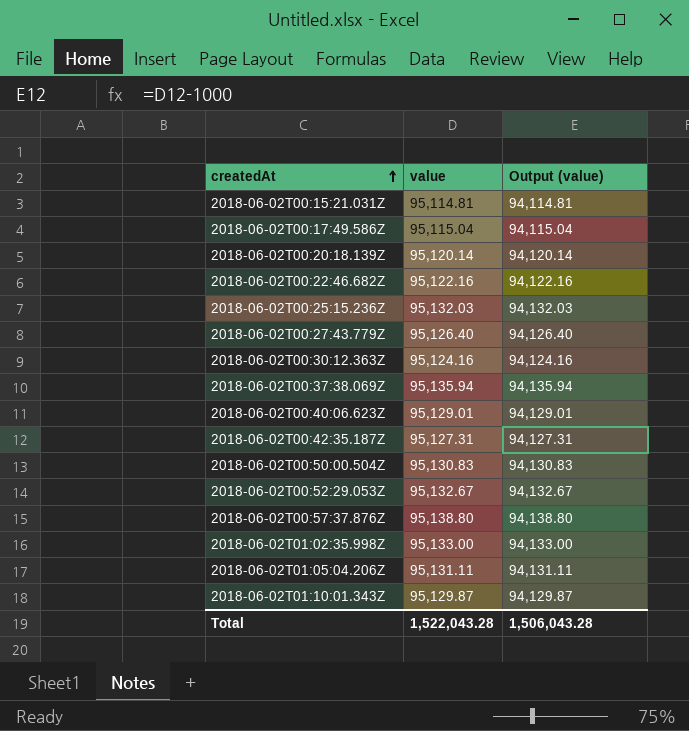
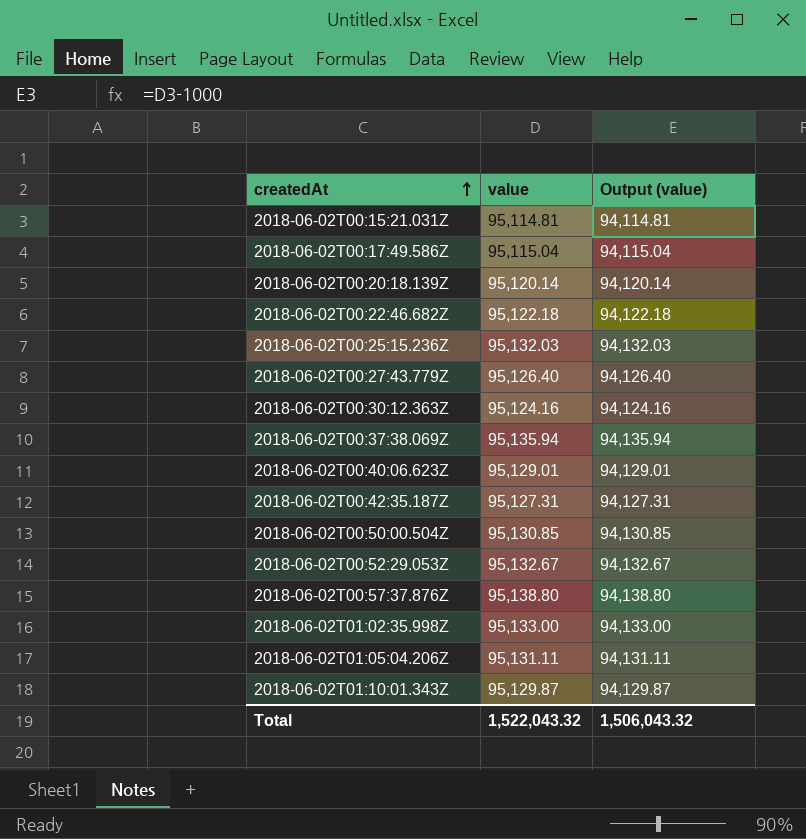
2018-06-02T00:22:46.682Z | value: 95,122.16 -> 95,122.18
2018-06-02T00:22:46.682Z | Output (value): 94,122.16 -> 94,122.18
2018-06-02T00:50:00.504Z | value: 95,130.83 -> 95,130.85
2018-06-02T00:50:00.504Z | Output (value): 94,130.83 -> 94,130.85
Total | value: 1,522,043.28 -> 1,522,043.32
Total | Output (value): 1,506,043.28 -> 1,506,043.32

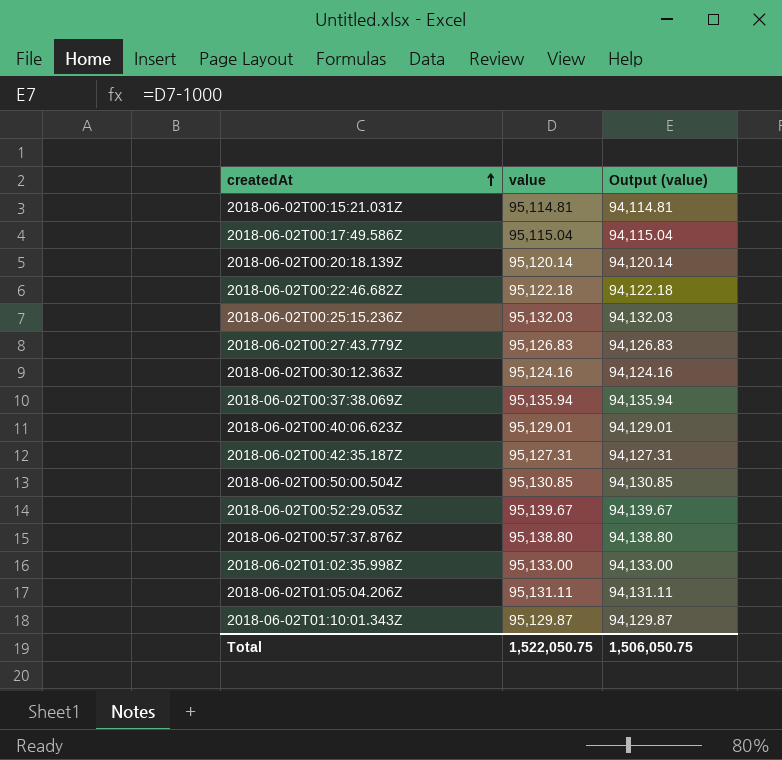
2018-06-02T00:27:43.779Z | value: 95,126.40 -> 95,126.83
2018-06-02T00:27:43.779Z | Output (value): 94,126.40 -> 94,126.83
2018-06-02T00:52:29.053Z | value: 95,132.67 -> 95,139.67
2018-06-02T00:52:29.053Z | Output (value): 94,132.67 -> 94,139.67
Total | value: 1,522,043.32 -> 1,522,050.75
Total | Output (value): 1,506,043.32 -> 1,506,050.75

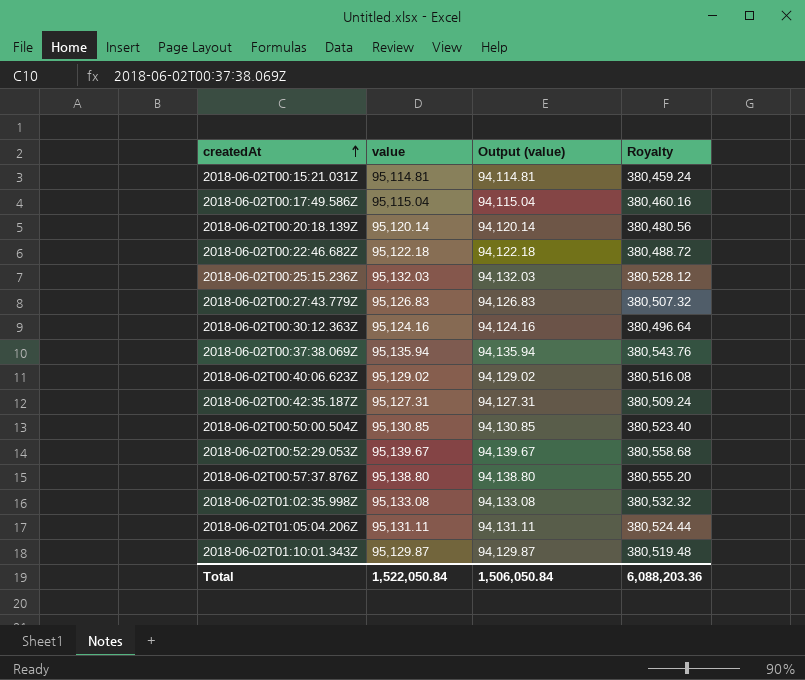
column Royalty | formula: none -> [value] * 4
2018-06-02T00:40:06.623Z | value: 95,129.01 -> 95,129.02
2018-06-02T00:40:06.623Z | Output (value): 94,129.01 -> 94,129.02
2018-06-02T01:02:35.998Z | value: 95,133.00 -> 95,133.08
2018-06-02T01:02:35.998Z | Output (value): 94,133.00 -> 94,133.08
Total | value: 1,522,050.75 -> 1,522,050.84
Total | Output (value): 1,506,050.75 -> 1,506,050.84

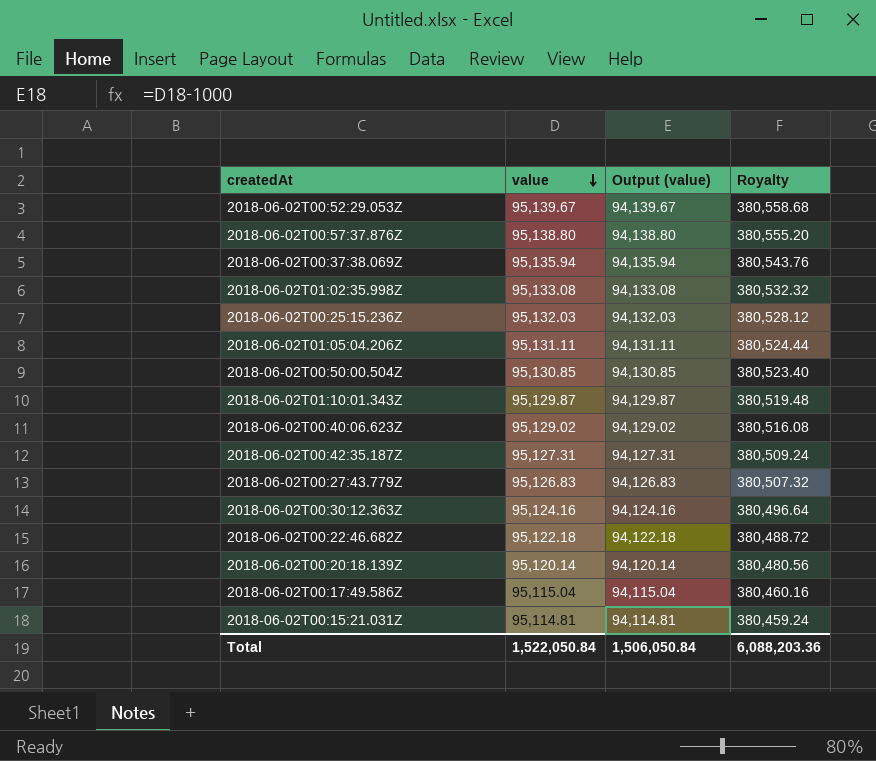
row order: createdAt ascending -> value descending

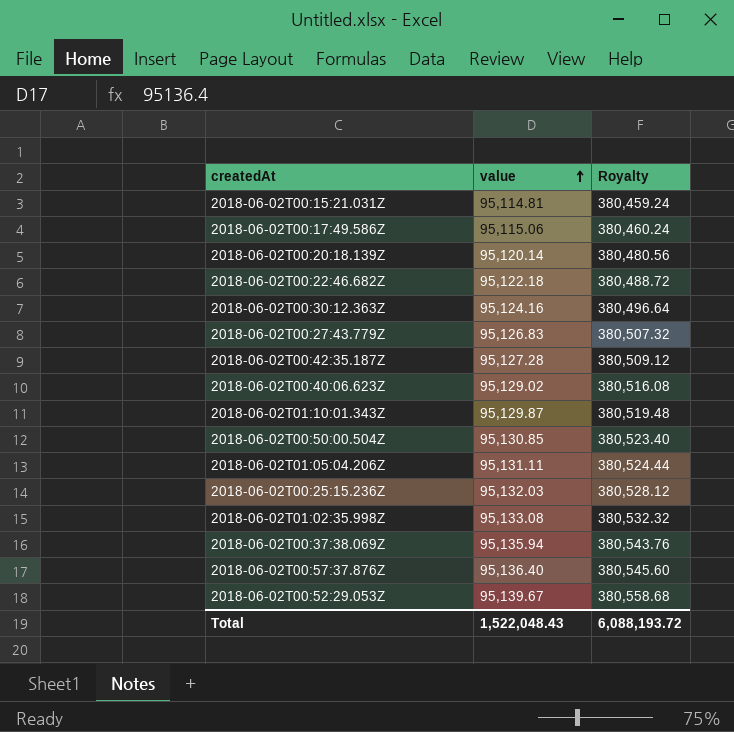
row order: value descending -> value ascending
column Output (value) | formula: [value] - 1000 -> none
2018-06-02T00:17:49.586Z | value: 95,115.04 -> 95,115.06
2018-06-02T00:17:49.586Z | Royalty: 380,460.16 -> 380,460.24
2018-06-02T00:42:35.187Z | value: 95,127.31 -> 95,127.28
2018-06-02T00:42:35.187Z | Royalty: 380,509.24 -> 380,509.12
2018-06-02T00:57:37.876Z | value: 95,138.80 -> 95,136.40
2018-06-02T00:57:37.876Z | Royalty: 380,555.20 -> 380,545.60
Total | value: 1,522,050.84 -> 1,522,048.43
Total | Royalty: 6,088,203.36 -> 6,088,193.72

